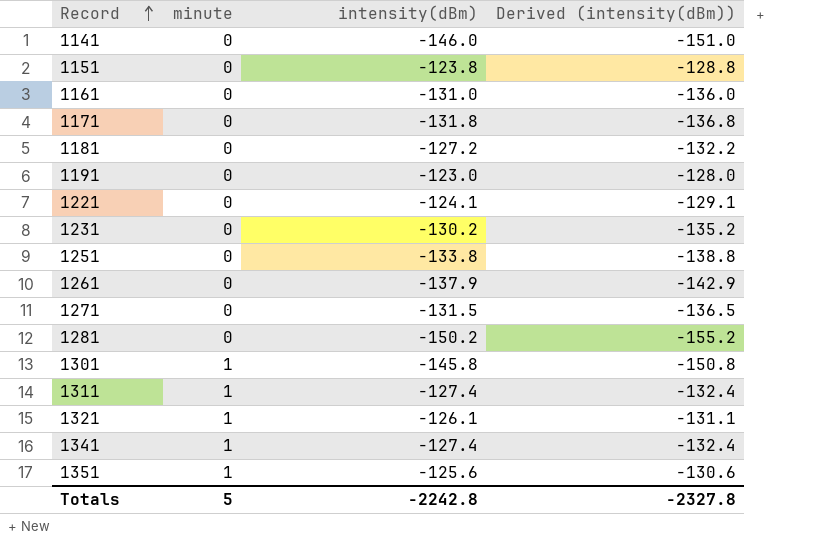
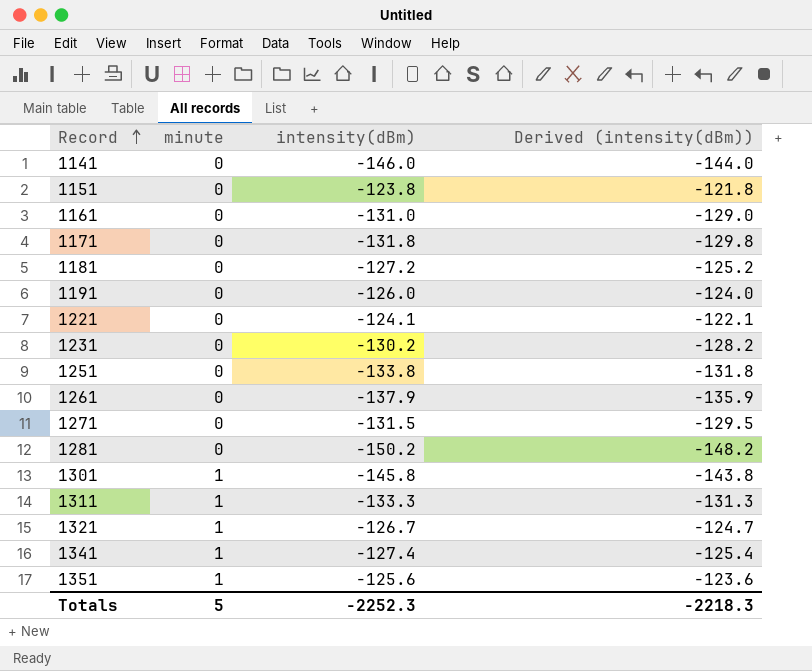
column Derived (intensity(dBm)) | formula: [intensity(dBm)] - 5 -> [intensity(dBm)] + 2
1191 | intensity(dBm): -123.0 -> -126.0
1311 | intensity(dBm): -127.4 -> -133.3
1321 | intensity(dBm): -126.1 -> -126.7
Totals | intensity(dBm): -2242.8 -> -2252.3
Totals | Derived (intensity(dBm)): -2327.8 -> -2218.3

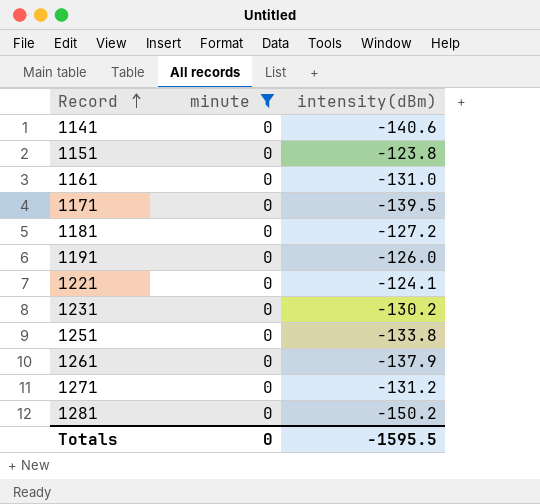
filter: none -> minute = 0
column Derived (intensity(dBm)) | formula: [intensity(dBm)] + 2 -> none
1141 | intensity(dBm): -146.0 -> -140.6
1171 | intensity(dBm): -131.8 -> -139.5
1271 | intensity(dBm): -131.5 -> -131.2
Totals | minute: 5 -> 0
Totals | intensity(dBm): -2252.3 -> -1595.5

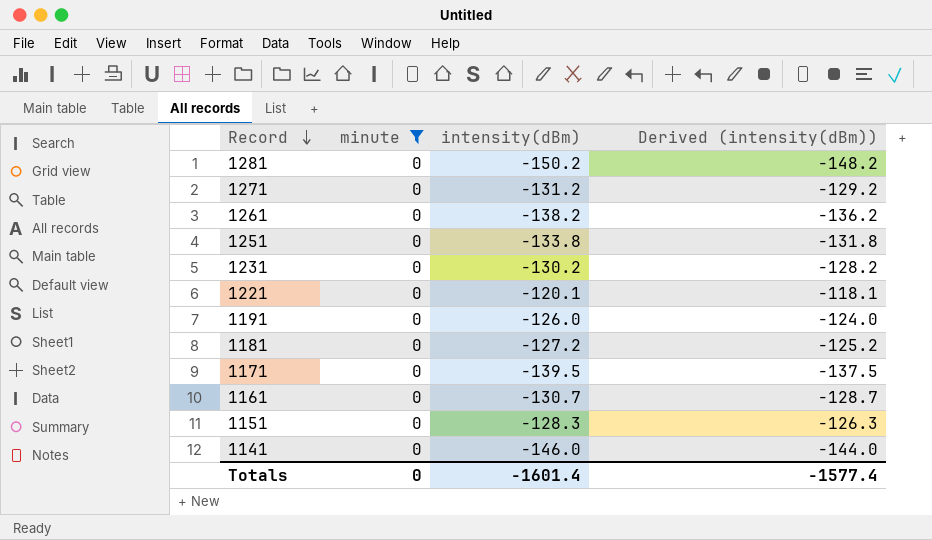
row order: Record ascending -> Record descending
column Derived (intensity(dBm)) | formula: none -> [intensity(dBm)] + 2
1261 | intensity(dBm): -137.9 -> -138.2
1221 | intensity(dBm): -124.1 -> -120.1
1161 | intensity(dBm): -131.0 -> -130.7
1151 | intensity(dBm): -123.8 -> -128.3
1141 | intensity(dBm): -140.6 -> -146.0
Totals | intensity(dBm): -1595.5 -> -1601.4

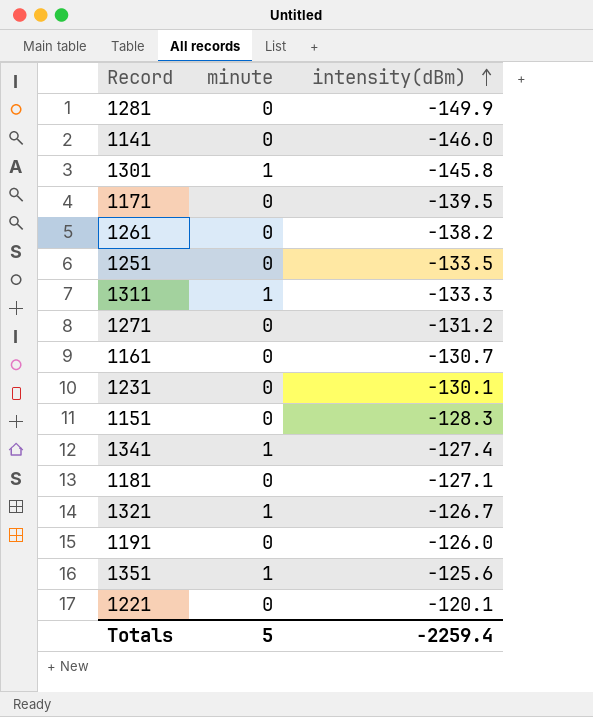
filter: minute = 0 -> none
row order: Record descending -> intensity(dBm) ascending
column Derived (intensity(dBm)) | formula: [intensity(dBm)] + 2 -> none
1281 | intensity(dBm): -150.2 -> -149.9
1251 | intensity(dBm): -133.8 -> -133.5
1231 | intensity(dBm): -130.2 -> -130.1
1181 | intensity(dBm): -127.2 -> -127.1
Totals | minute: 0 -> 5
Totals | intensity(dBm): -1601.4 -> -2259.4

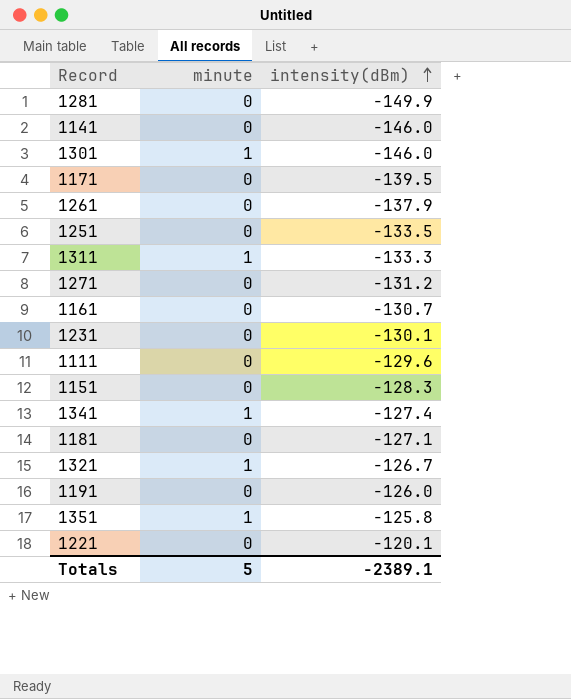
1301 | intensity(dBm): -145.8 -> -146.0
1261 | intensity(dBm): -138.2 -> -137.9
row 1111: none -> 0 | -129.6
1351 | intensity(dBm): -125.6 -> -125.8
Totals | intensity(dBm): -2259.4 -> -2389.1

